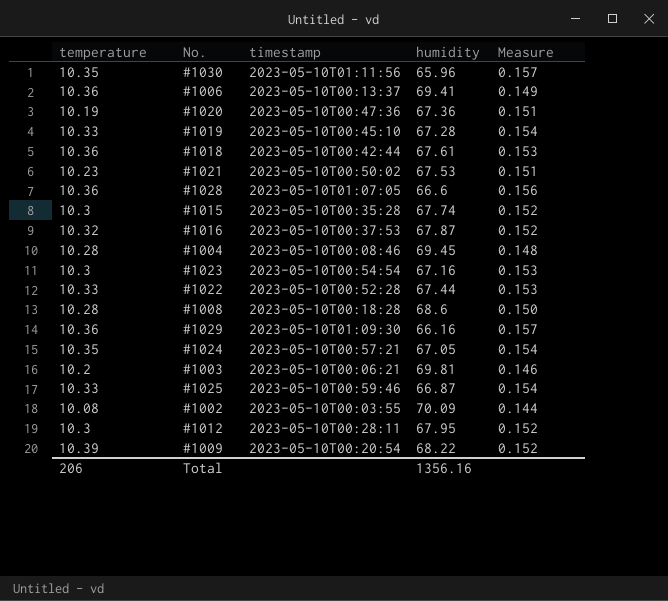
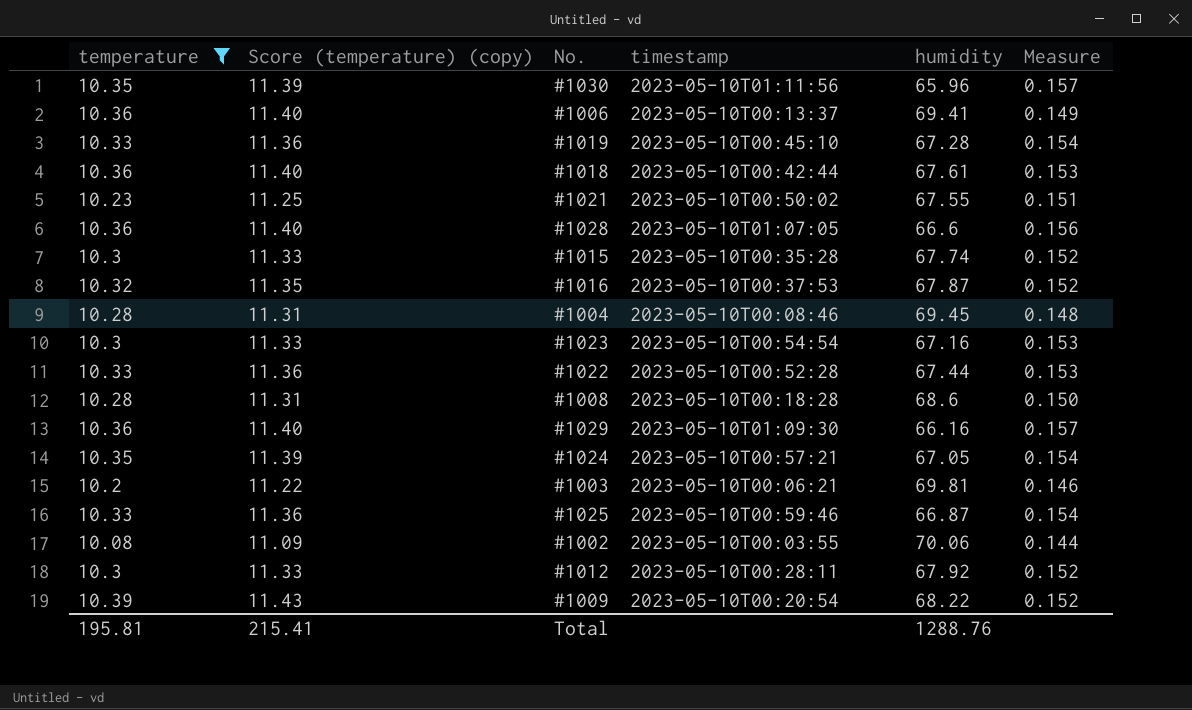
filter: none -> temperature != 10.19
column Score (temperature) (copy) | formula: none -> [temperature] * 1.1
#1021 | humidity: 67.53 -> 67.55
#1002 | humidity: 70.09 -> 70.06
#1012 | humidity: 67.95 -> 67.92
Total | temperature: 206 -> 195.81
Total | humidity: 1356.16 -> 1288.76

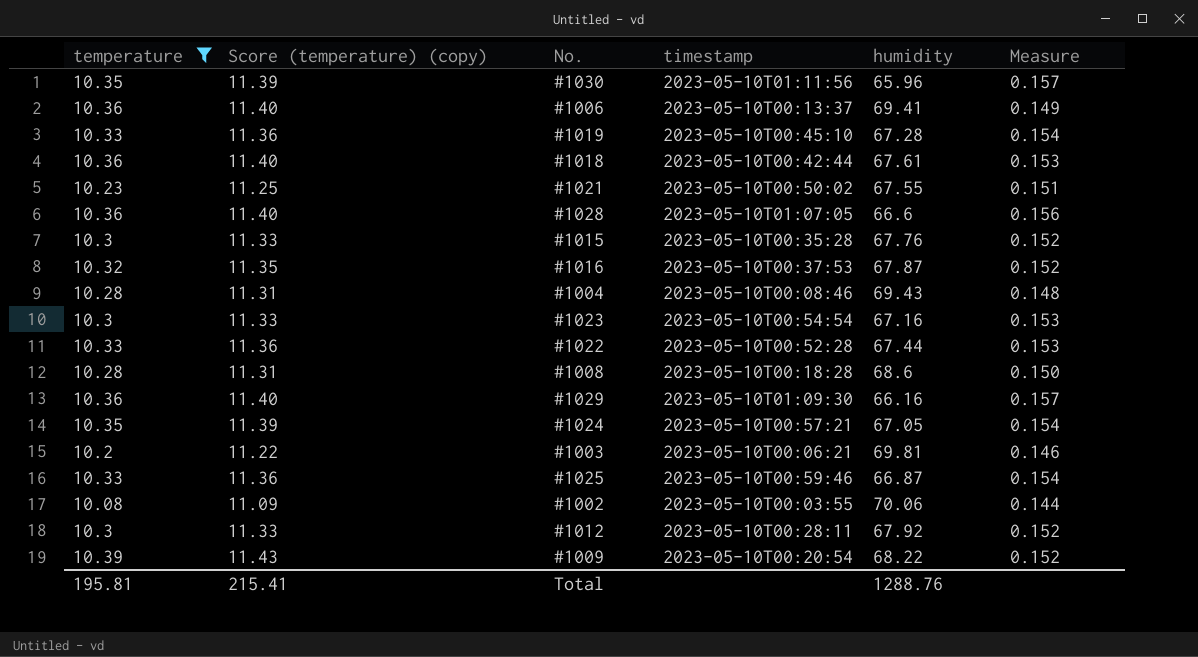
#1015 | humidity: 67.74 -> 67.76
#1004 | humidity: 69.45 -> 69.43

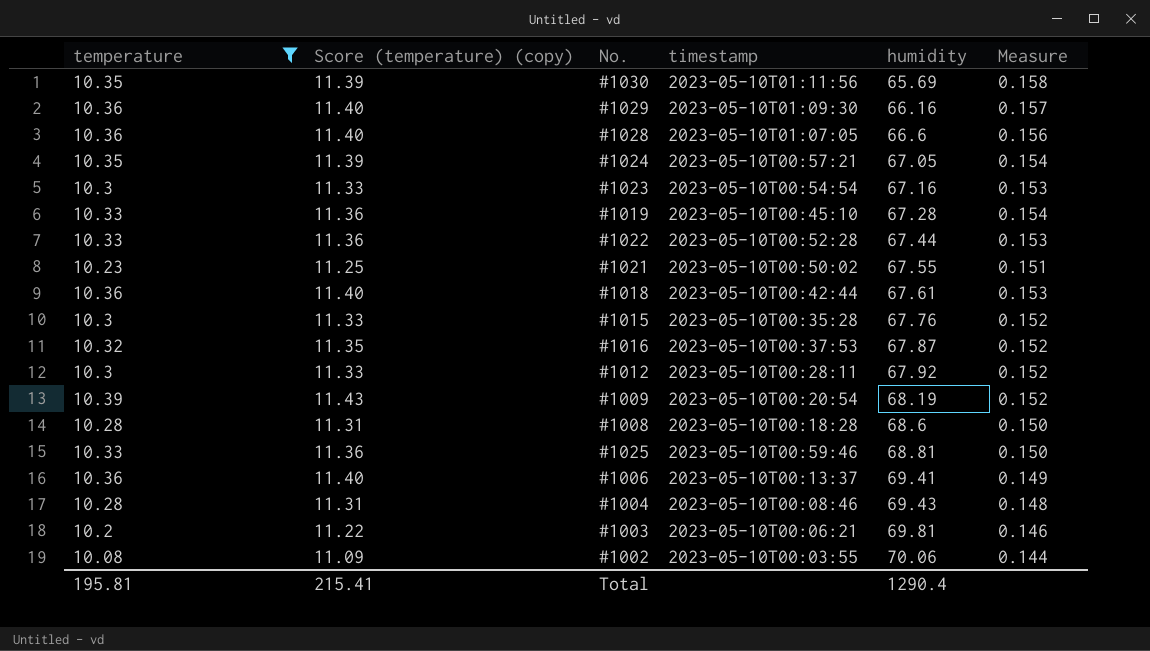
row order: none -> humidity ascending
#1030 | humidity: 65.96 -> 65.69
#1030 | Measure: 0.157 -> 0.158
#1009 | humidity: 68.22 -> 68.19
#1025 | humidity: 66.87 -> 68.81
#1025 | Measure: 0.154 -> 0.150
Total | humidity: 1288.76 -> 1290.4

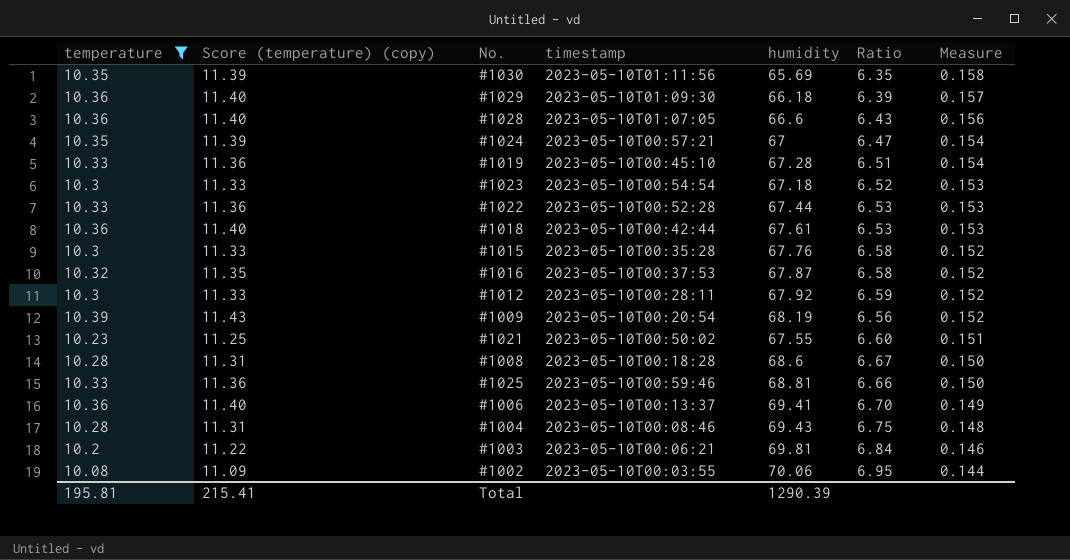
row order: humidity ascending -> Measure descending
column Ratio | formula: none -> [humidity] / [temperature]
#1029 | humidity: 66.16 -> 66.18
#1024 | humidity: 67.05 -> 67
#1023 | humidity: 67.16 -> 67.18
Total | humidity: 1290.4 -> 1290.39

